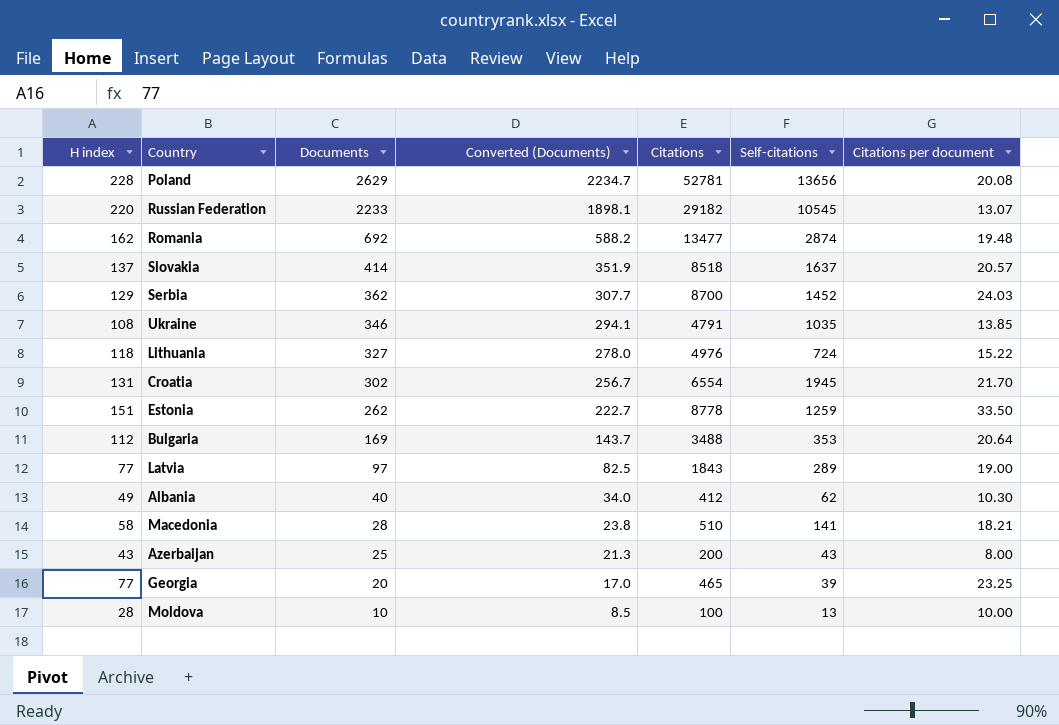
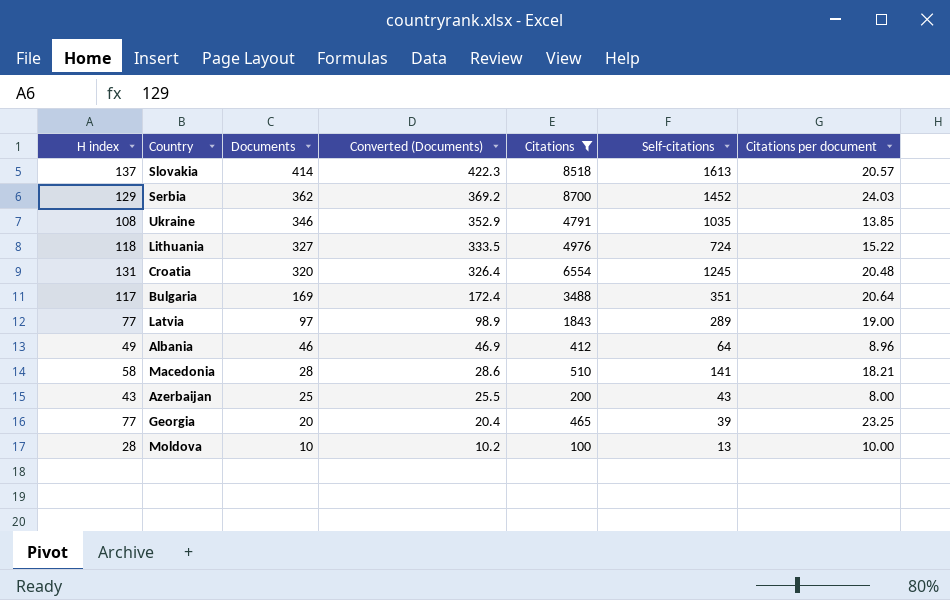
filter: none -> Citations <= 8700
column Converted (Documents) | formula: [Documents] * 0.85 -> [Documents] * 1.02
Slovakia | Self-citations: 1637 -> 1613
Croatia | Documents: 302 -> 320
Croatia | Self-citations: 1945 -> 1245
Croatia | Citations per document: 21.70 -> 20.48
Bulgaria | H index: 112 -> 117
Bulgaria | Self-citations: 353 -> 351
Albania | Documents: 40 -> 46
Albania | Self-citations: 62 -> 64
Albania | Citations per document: 10.30 -> 8.96

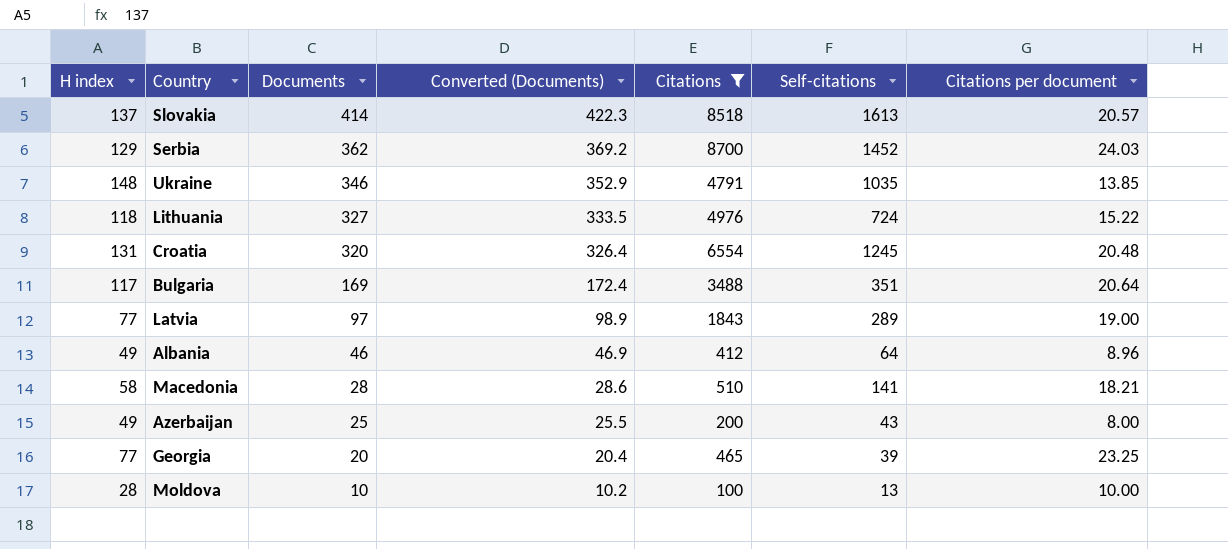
Ukraine | H index: 108 -> 148
Azerbaijan | H index: 43 -> 49

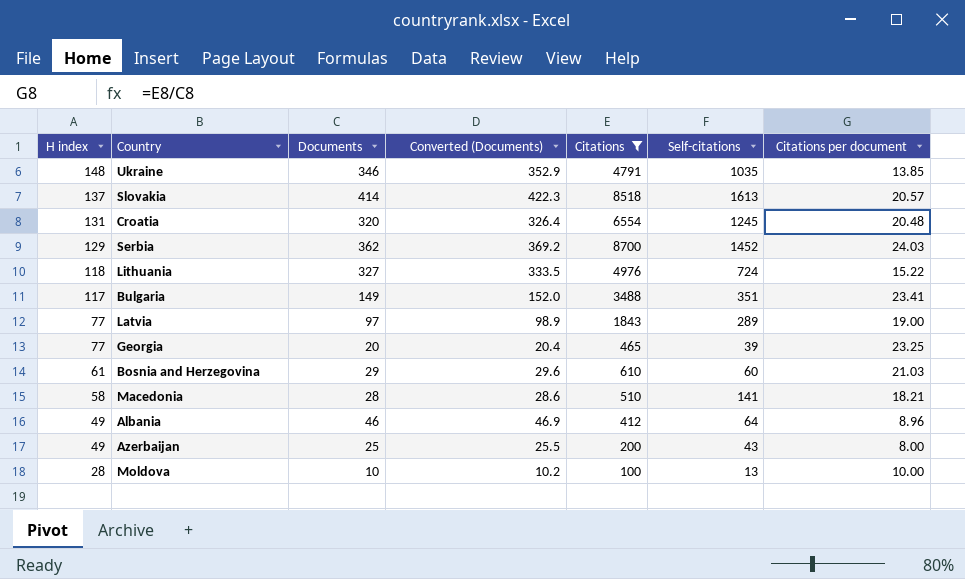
row order: Documents descending -> H index descending
Bulgaria | Documents: 169 -> 149
Bulgaria | Converted (Documents): 172.4 -> 152.0
Bulgaria | Citations per document: 20.64 -> 23.41
row Bosnia and Herzegovina: none -> 61 | 29 | 29.6 | 610 | 60 | 21.03

